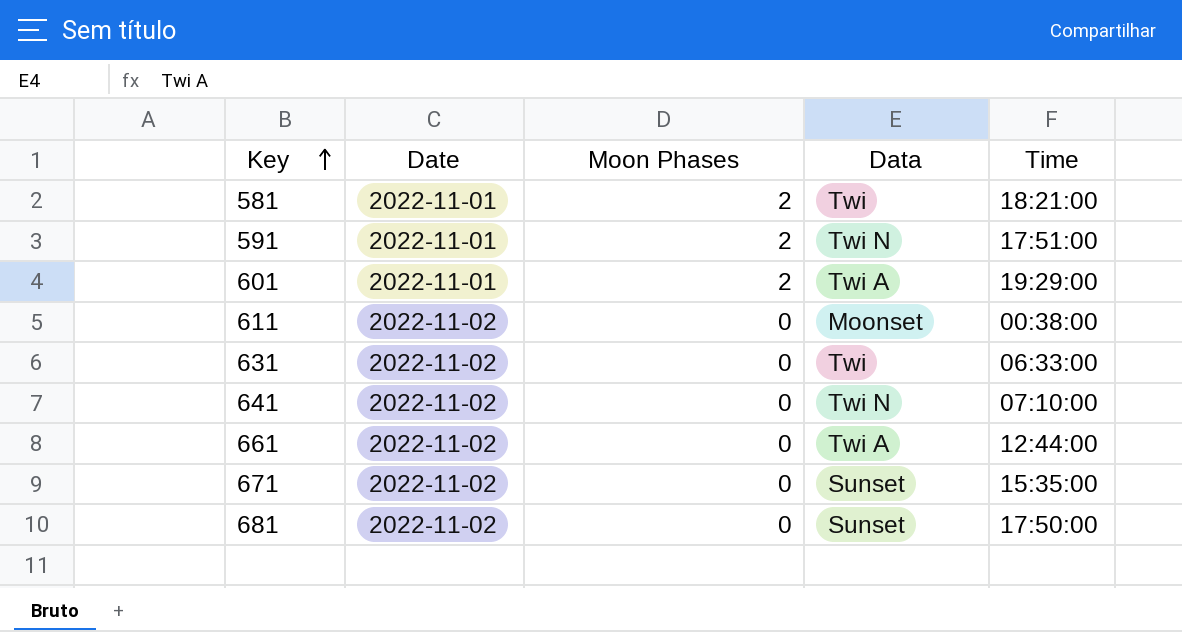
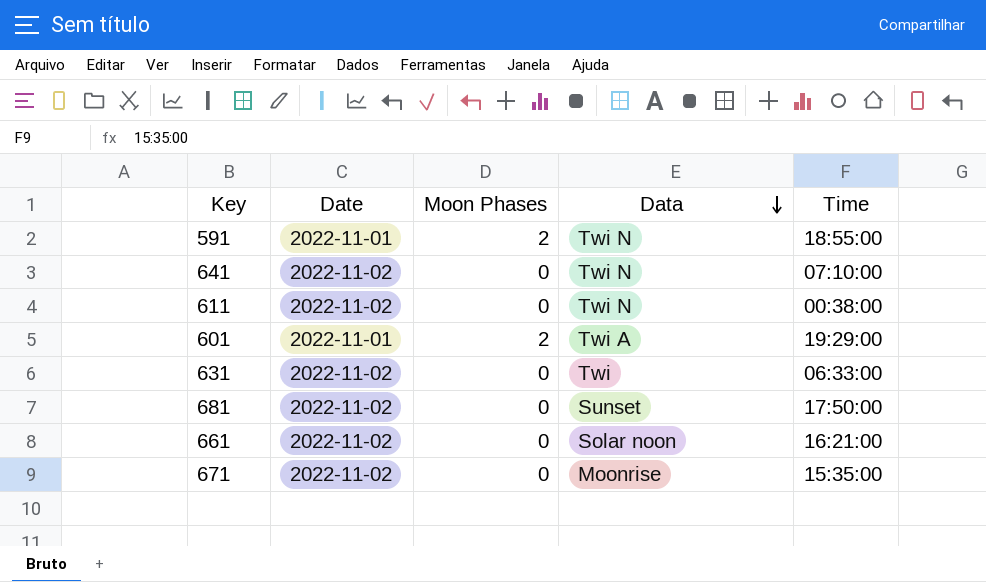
row order: Key ascending -> Data descending
row 581: 2022-11-01 | 2 | Twi | 18:21:00 -> none
591 | Time: 17:51:00 -> 18:55:00
611 | Data: Moonset -> Twi N
661 | Data: Twi A -> Solar noon
661 | Time: 12:44:00 -> 16:21:00
671 | Data: Sunset -> Moonrise

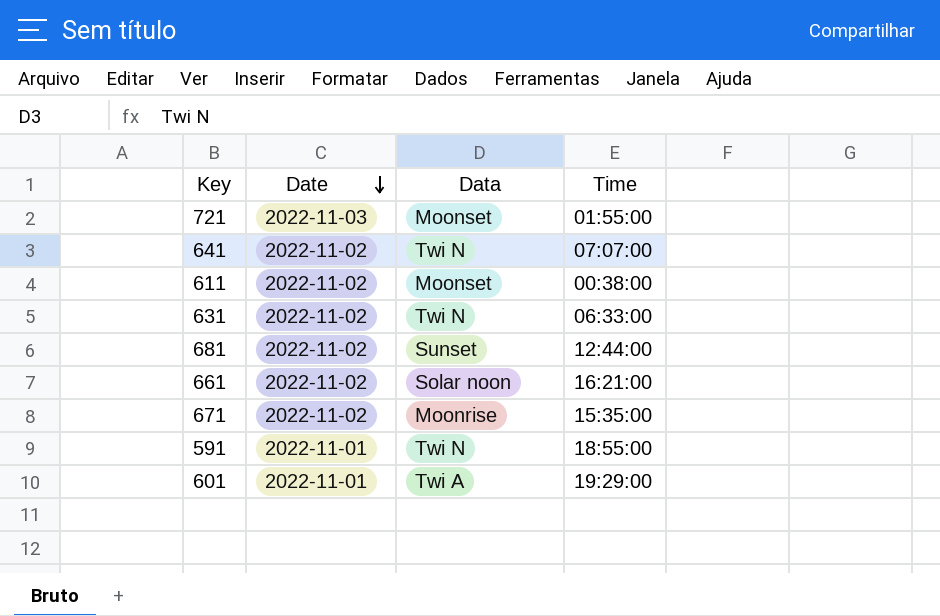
row order: Data descending -> Date descending
column Moon Phases | position: 3 -> none
row 721: none -> 2022-11-03 | Moonset | 01:55:00
641 | Time: 07:10:00 -> 07:07:00
611 | Data: Twi N -> Moonset
631 | Data: Twi -> Twi N
681 | Time: 17:50:00 -> 12:44:00

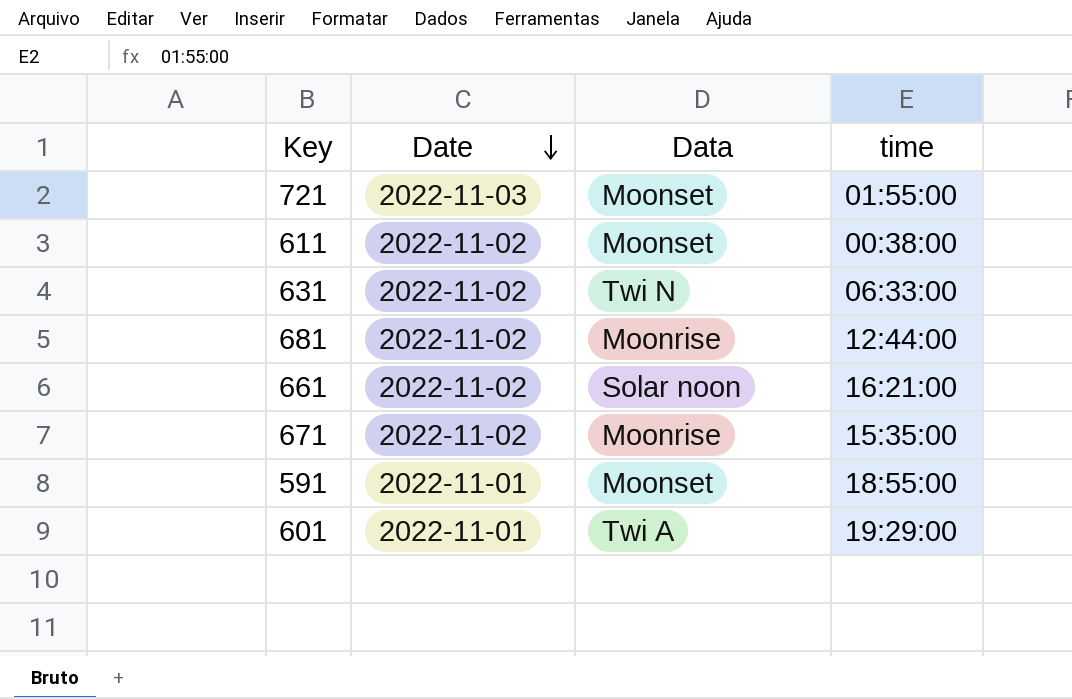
column name: Time -> time
row 641: 2022-11-02 | Twi N | 07:07:00 -> none
681 | Data: Sunset -> Moonrise
591 | Data: Twi N -> Moonset

